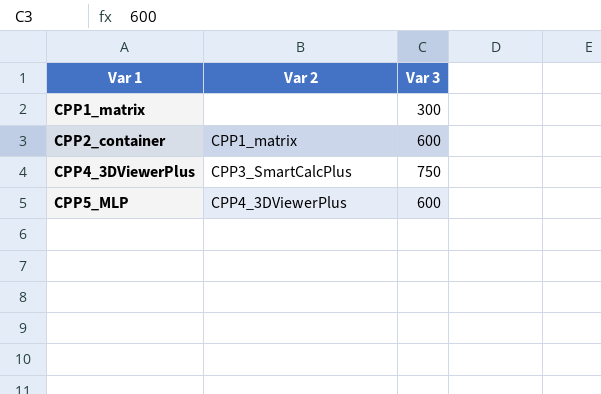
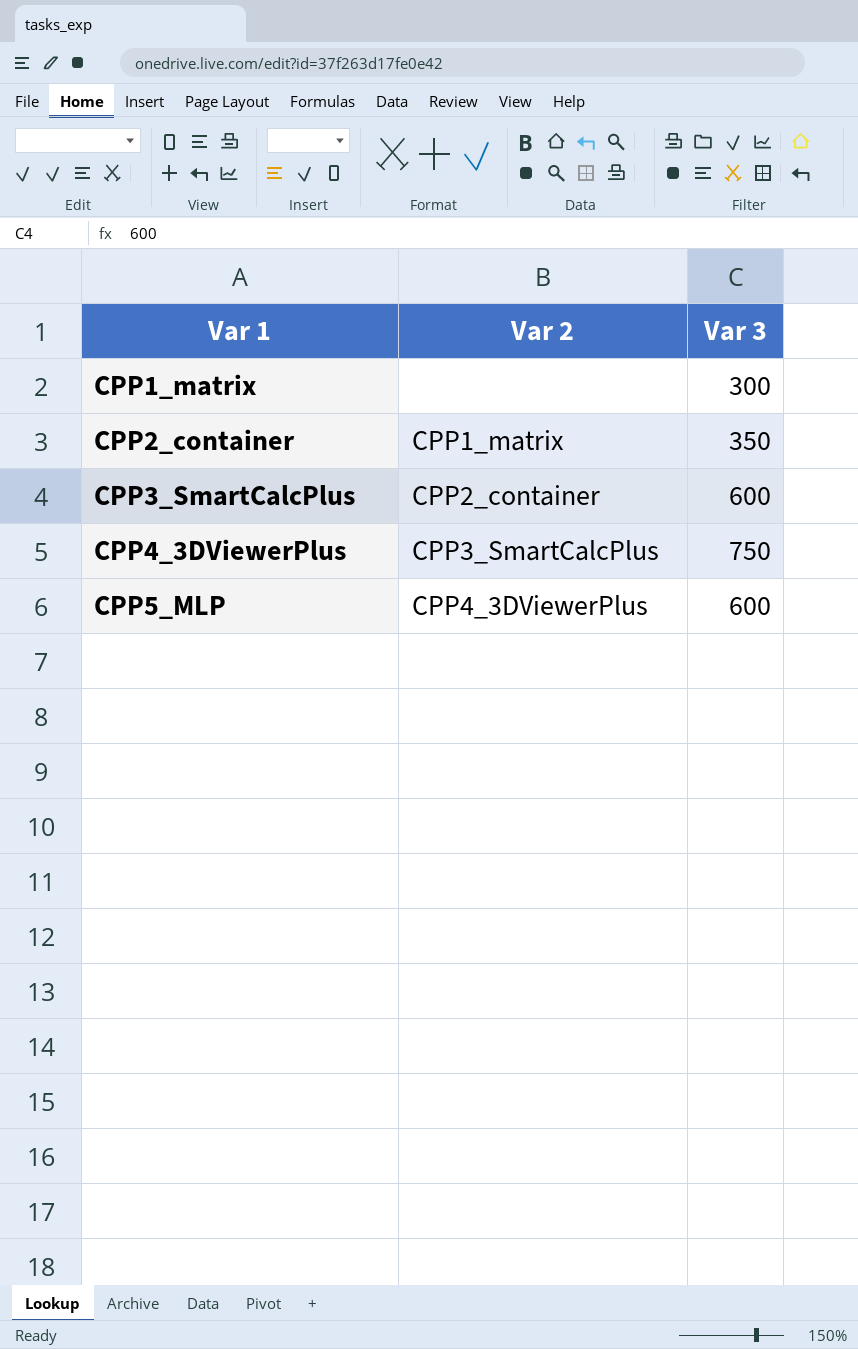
CPP2_container | Var 3: 600 -> 350
row CPP3_SmartCalcPlus: none -> CPP2_container | 600

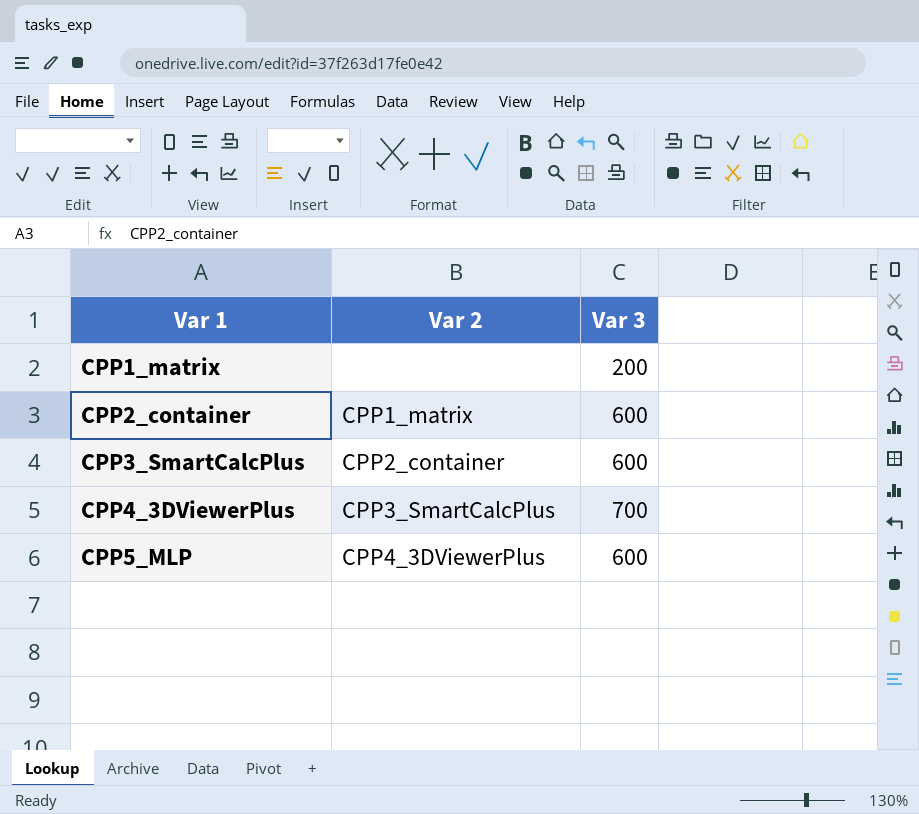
CPP1_matrix | Var 3: 300 -> 200
CPP2_container | Var 3: 350 -> 600
CPP4_3DViewerPlus | Var 3: 750 -> 700

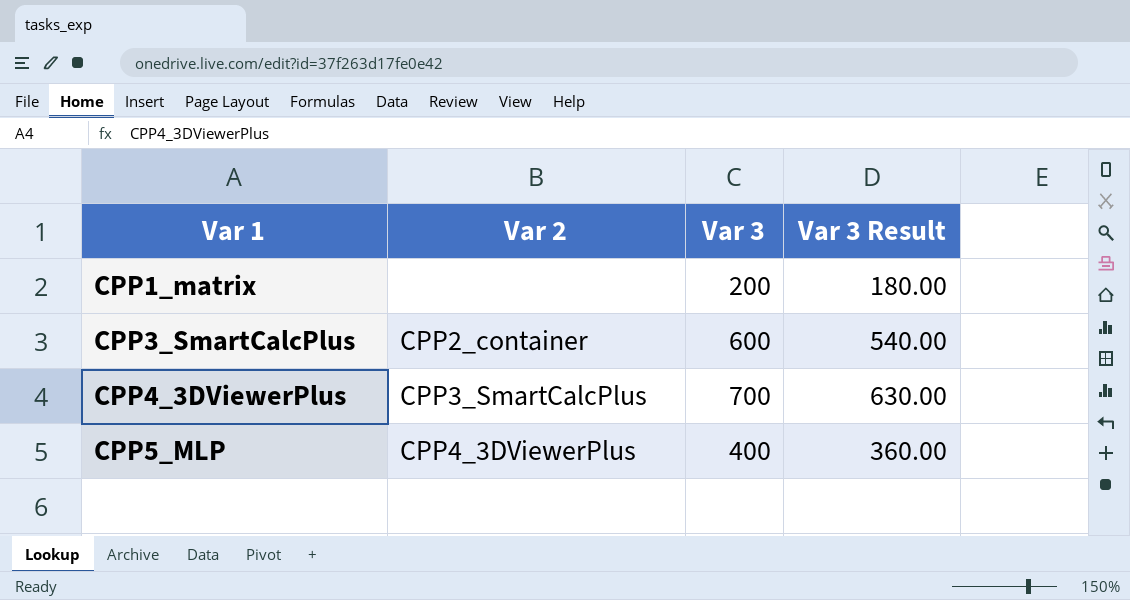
column Var 3 Result | formula: none -> [Var 3] * 0.9
row CPP2_container: CPP1_matrix | 600 -> none
CPP5_MLP | Var 3: 600 -> 400

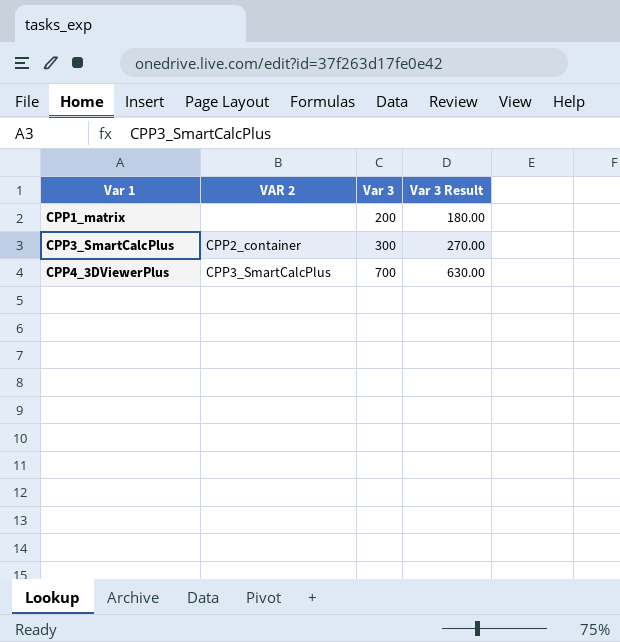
column name: Var 2 -> VAR 2
row CPP5_MLP: CPP4_3DViewerPlus | 400 | 360.00 -> none
CPP3_SmartCalcPlus | Var 3: 600 -> 300
CPP3_SmartCalcPlus | Var 3 Result: 540.00 -> 270.00

